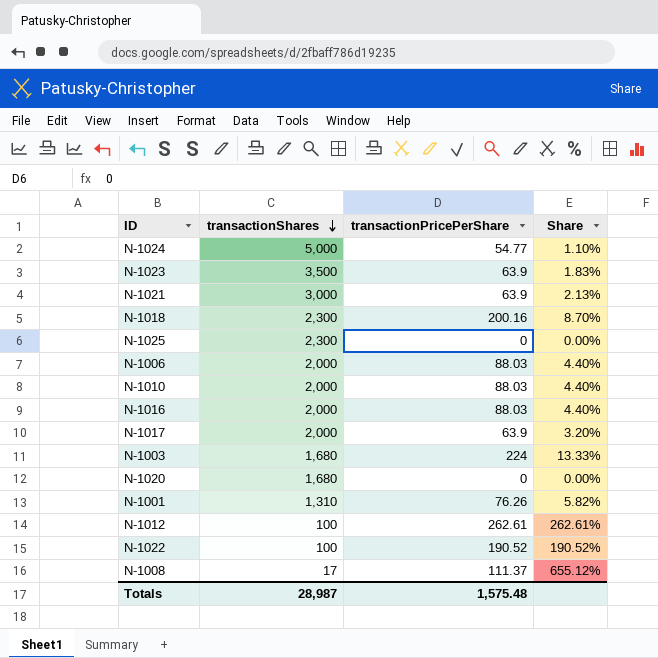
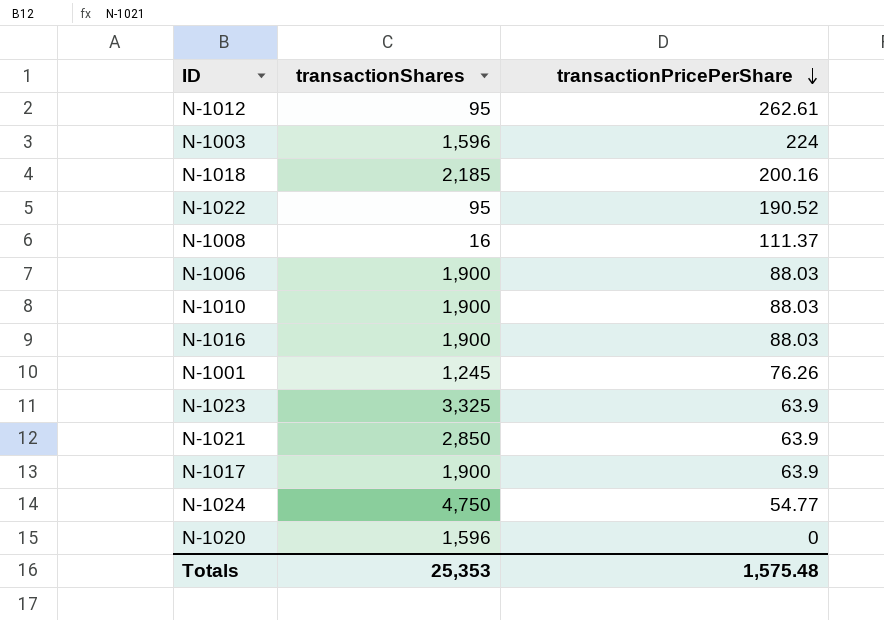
row order: transactionShares descending -> transactionPricePerShare descending
column Share | formula: [transactionPricePerShare] / [transactionShares] -> none
row N-1025: 2,300 | 0 | 0.00% -> none
N-1012 | transactionShares: 100 -> 95
N-1003 | transactionShares: 1,680 -> 1,596
N-1018 | transactionShares: 2,300 -> 2,185
N-1022 | transactionShares: 100 -> 95
N-1008 | transactionShares: 17 -> 16
N-1006 | transactionShares: 2,000 -> 1,900
N-1010 | transactionShares: 2,000 -> 1,900
N-1016 | transactionShares: 2,000 -> 1,900
N-1001 | transactionShares: 1,310 -> 1,245
N-1023 | transactionShares: 3,500 -> 3,325
N-1021 | transactionShares: 3,000 -> 2,850
N-1017 | transactionShares: 2,000 -> 1,900
N-1024 | transactionShares: 5,000 -> 4,750
N-1020 | transactionShares: 1,680 -> 1,596
Totals | transactionShares: 28,987 -> 25,353

